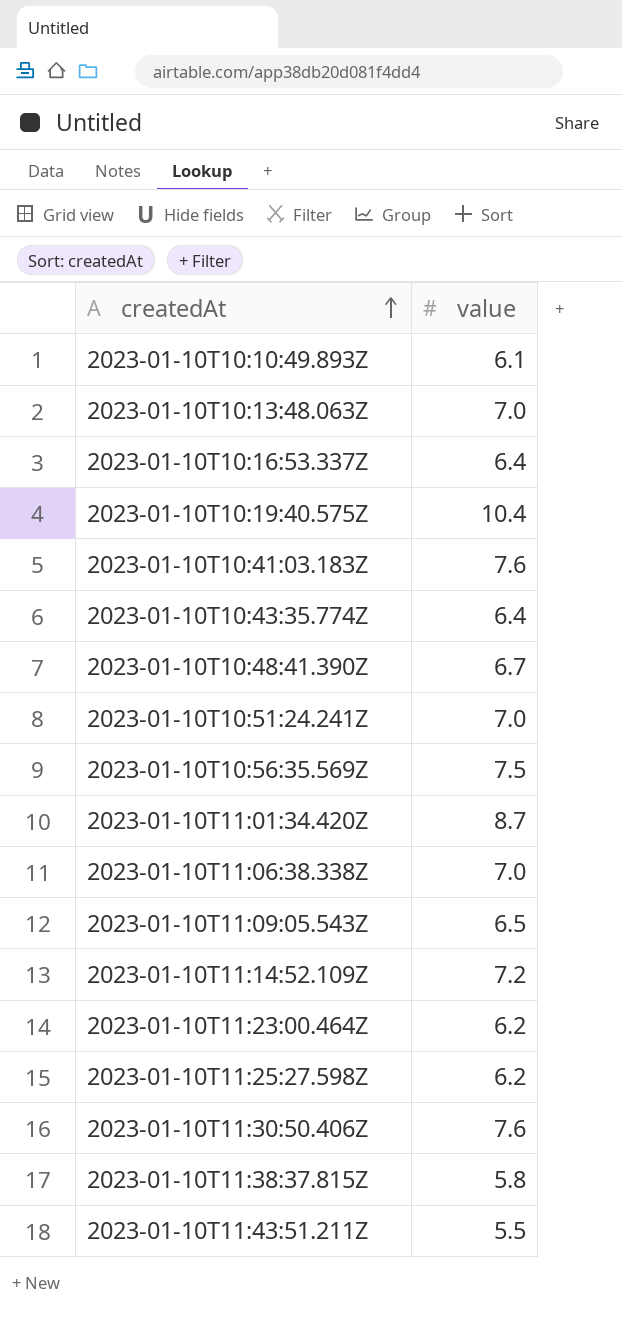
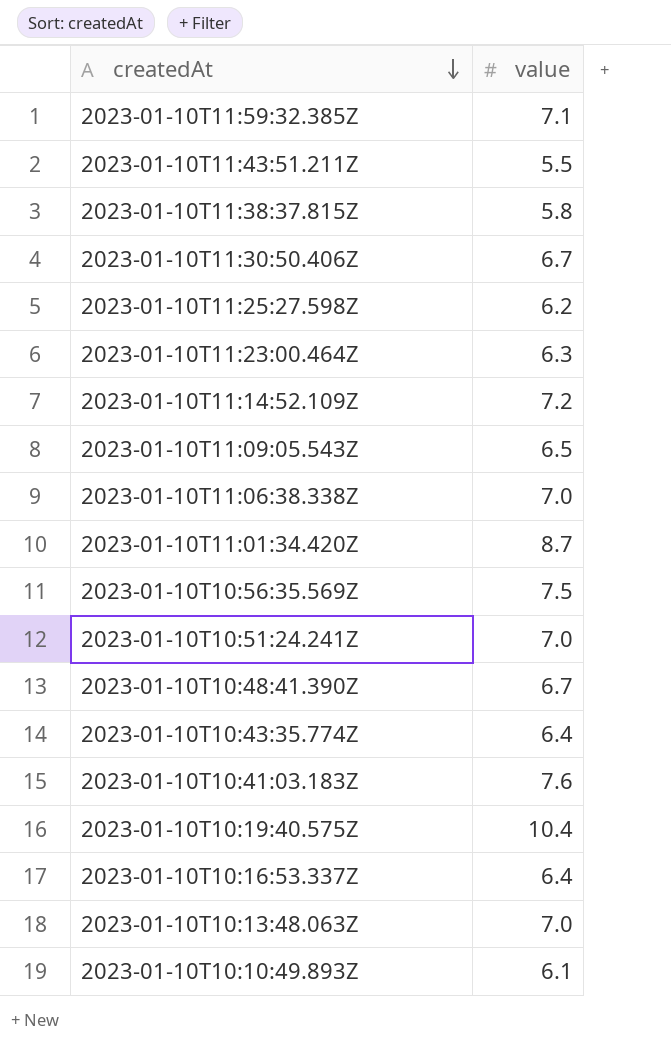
row order: createdAt ascending -> createdAt descending
row 2023-01-10T11:59:32.385Z: none -> 7.1
2023-01-10T11:30:50.406Z | value: 7.6 -> 6.7
2023-01-10T11:23:00.464Z | value: 6.2 -> 6.3

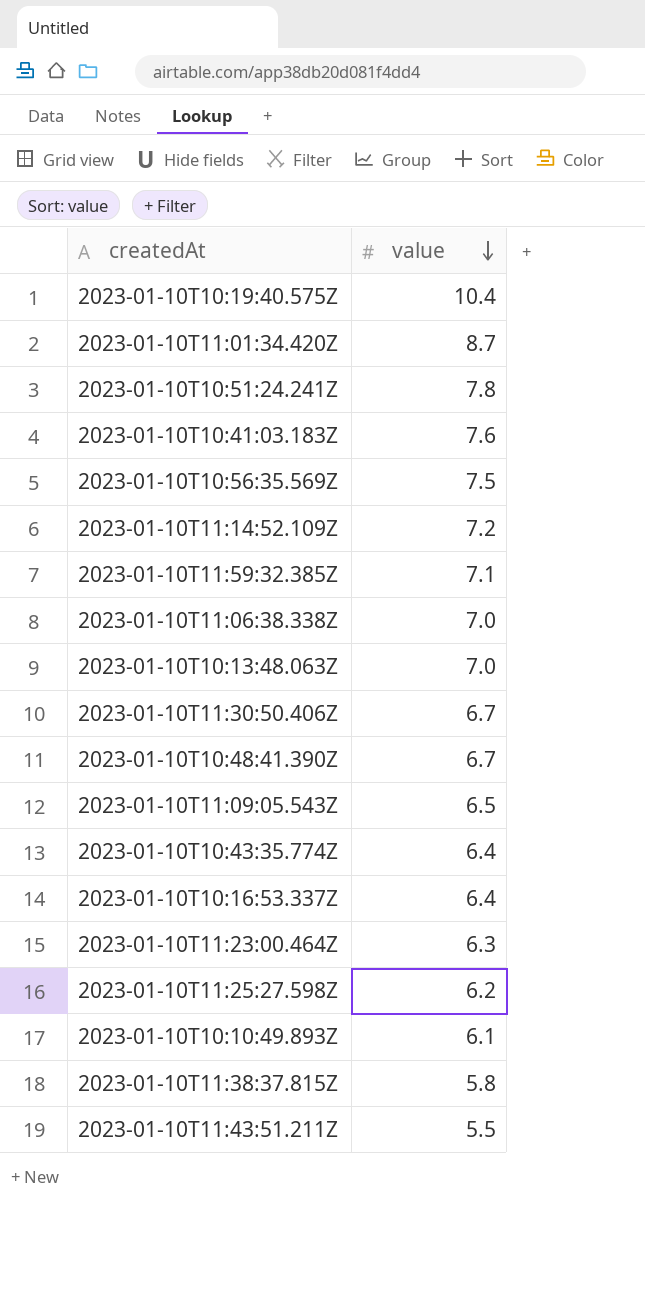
row order: createdAt descending -> value descending
2023-01-10T10:51:24.241Z | value: 7.0 -> 7.8

